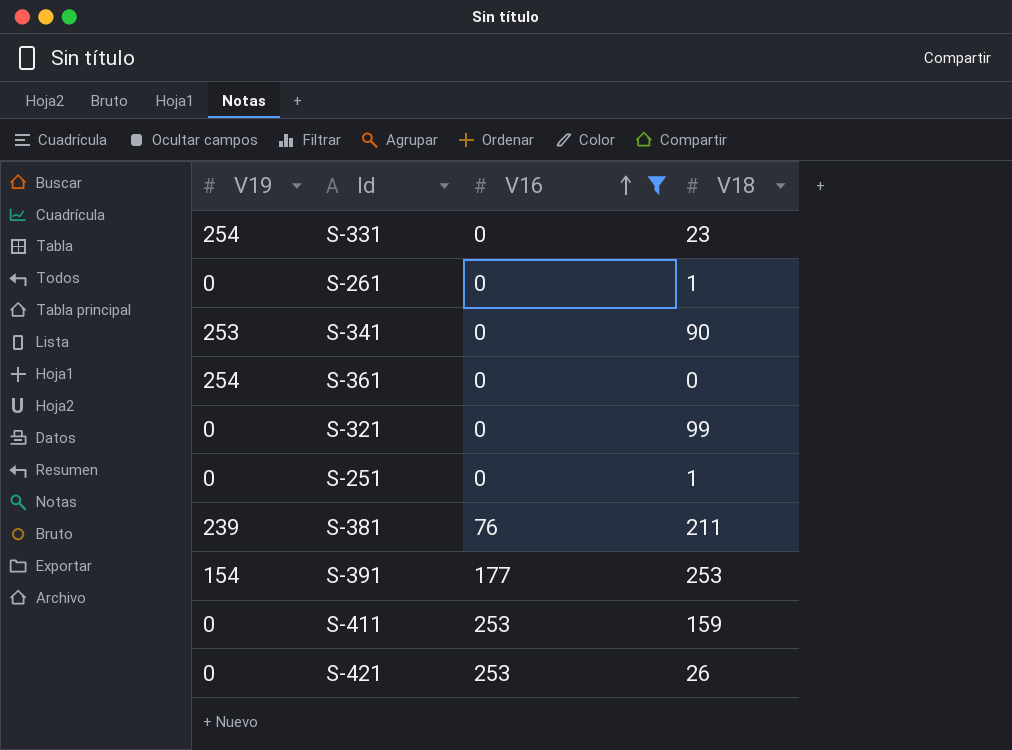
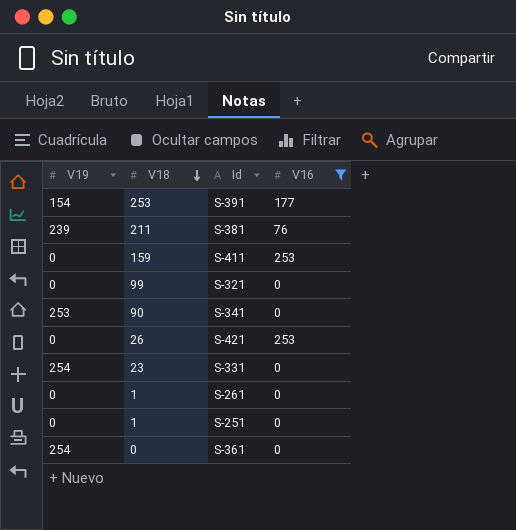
row order: V16 ascending -> V18 descending
column V18 | position: 4 -> 2

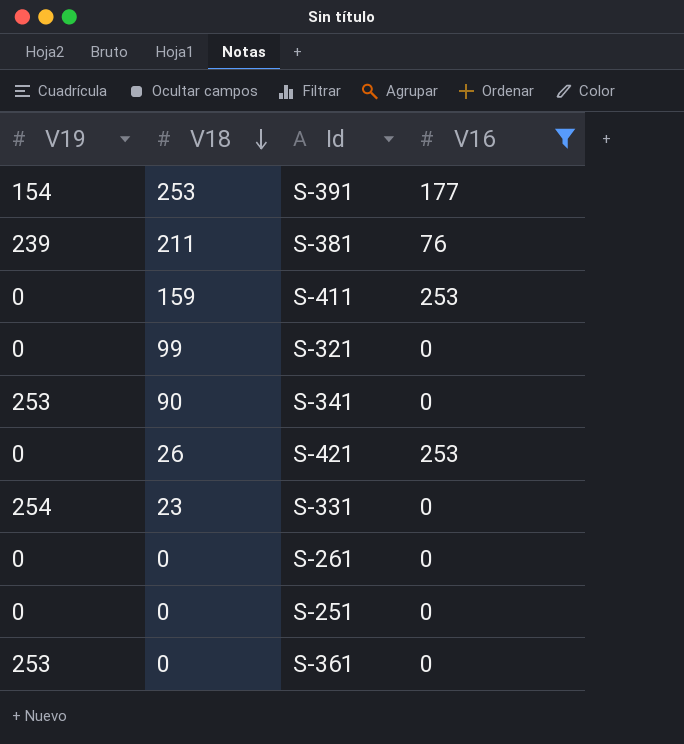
S-261 | V18: 1 -> 0
S-251 | V18: 1 -> 0
S-361 | V19: 254 -> 253

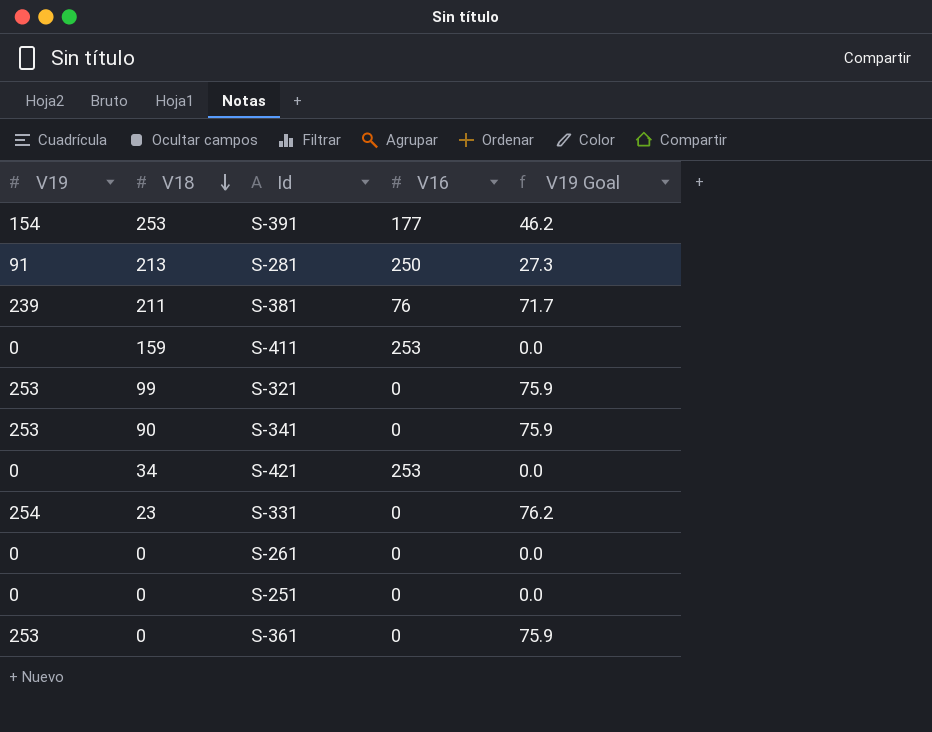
filter: V16 != 250 -> none
column V19 Goal | formula: none -> [V19] * 0.3
S-321 | V19: 0 -> 253
S-421 | V18: 26 -> 34

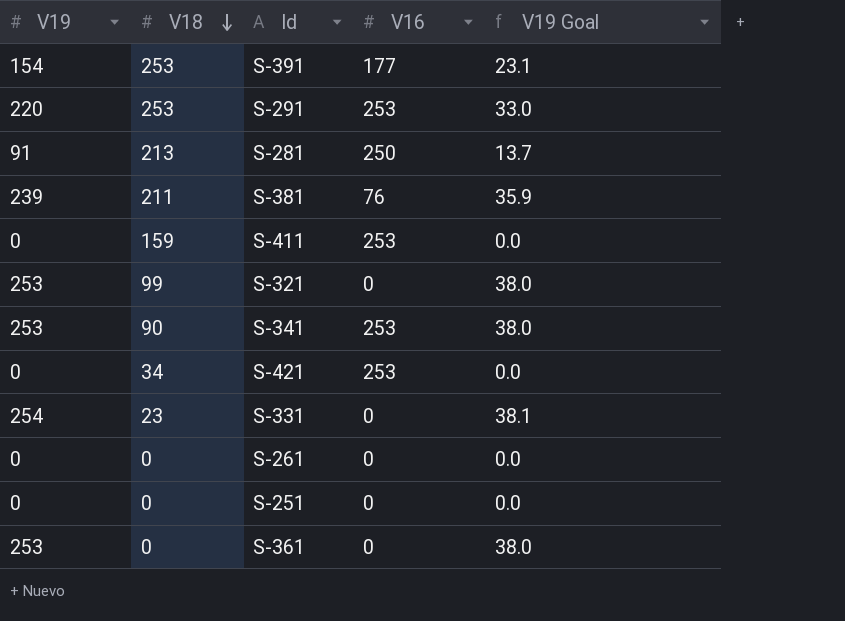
column V19 Goal | formula: [V19] * 0.3 -> [V19] * 0.15
row S-291: none -> 220 | 253 | 253 | 33.0
S-341 | V16: 0 -> 253

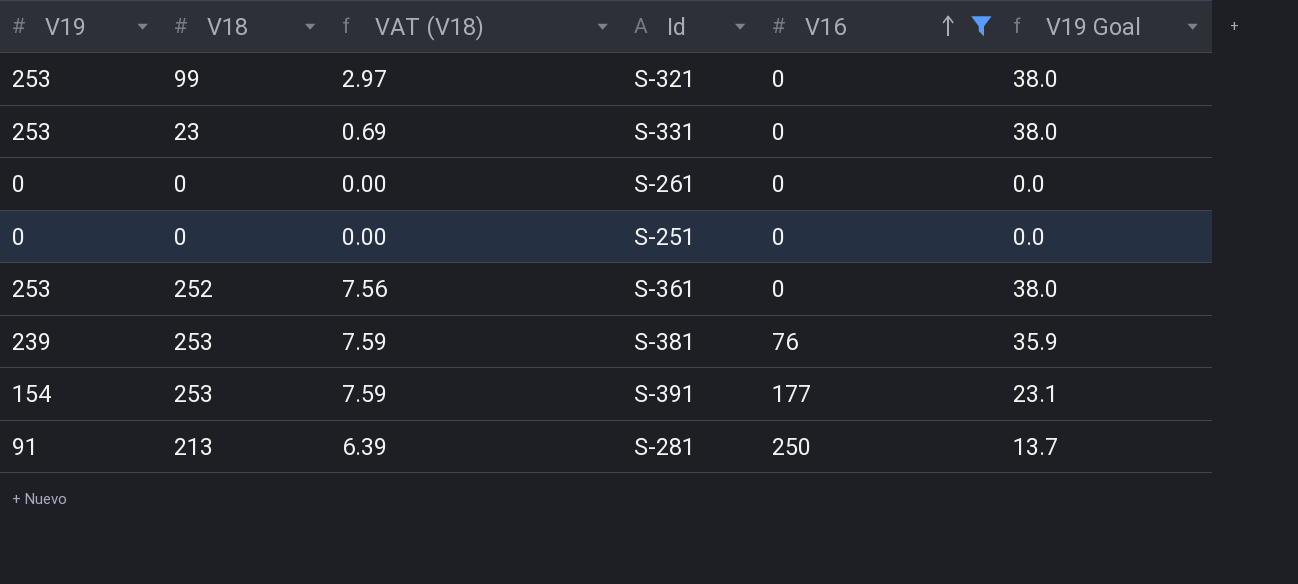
filter: none -> V16 != 253
row order: V18 descending -> V16 ascending
column VAT (V18) | formula: none -> [V18] * 0.03
S-331 | V19: 254 -> 253
S-331 | V19 Goal: 38.1 -> 38.0
S-361 | V18: 0 -> 252
S-381 | V18: 211 -> 253

